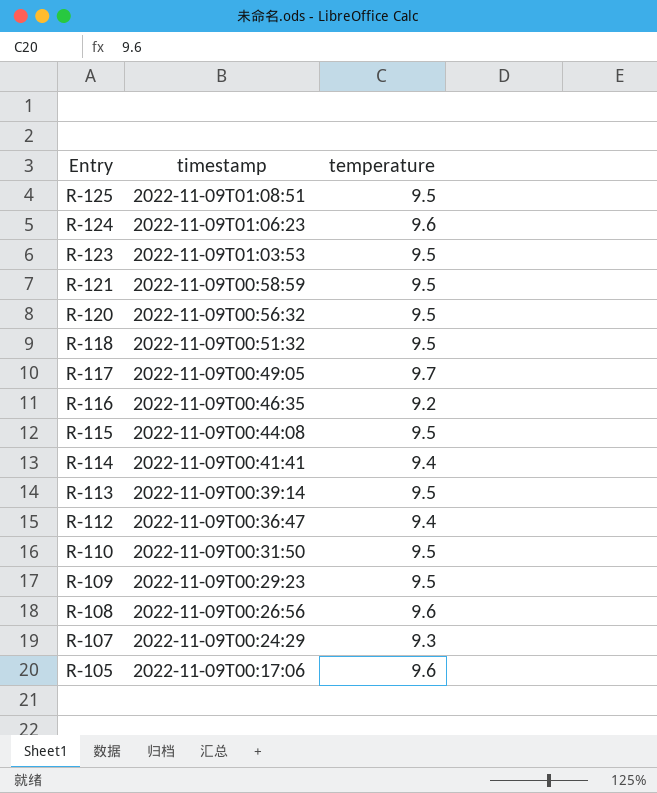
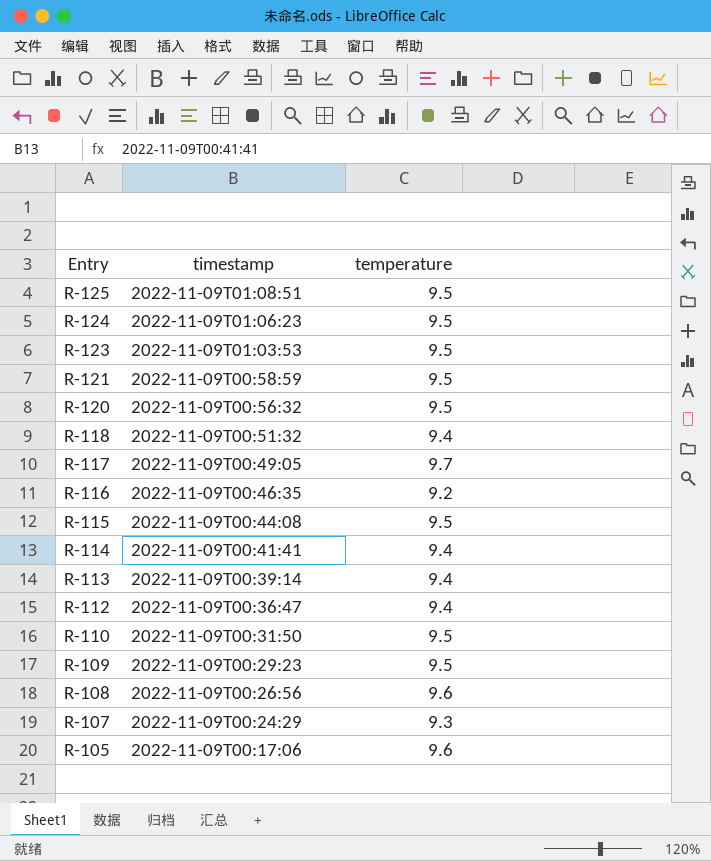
R-124 | temperature: 9.6 -> 9.5
R-118 | temperature: 9.5 -> 9.4
R-113 | temperature: 9.5 -> 9.4

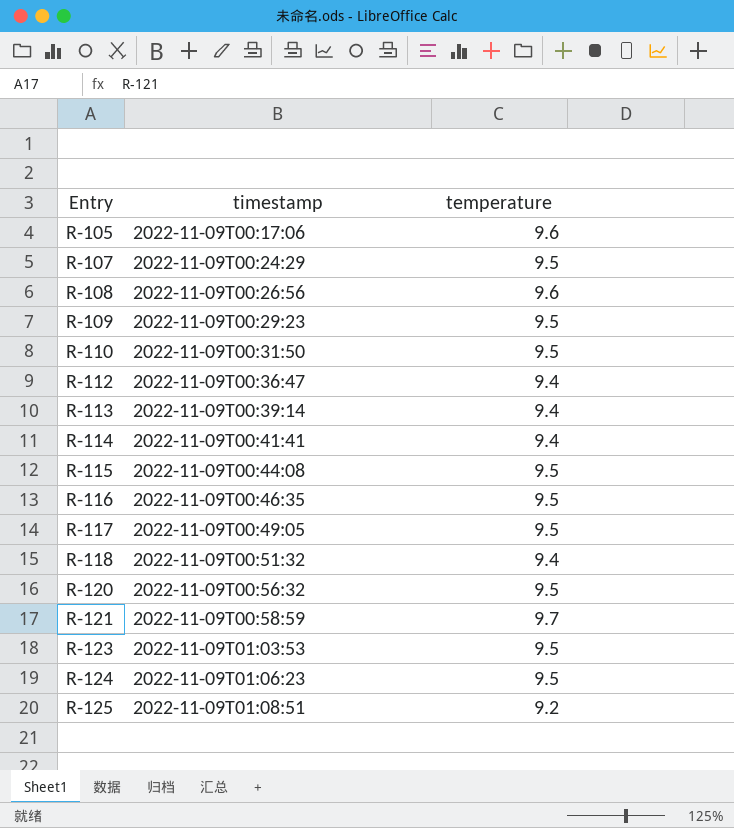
row order: Entry descending -> Entry ascending
R-107 | temperature: 9.3 -> 9.5
R-116 | temperature: 9.2 -> 9.5
R-117 | temperature: 9.7 -> 9.5
R-121 | temperature: 9.5 -> 9.7
R-125 | temperature: 9.5 -> 9.2

